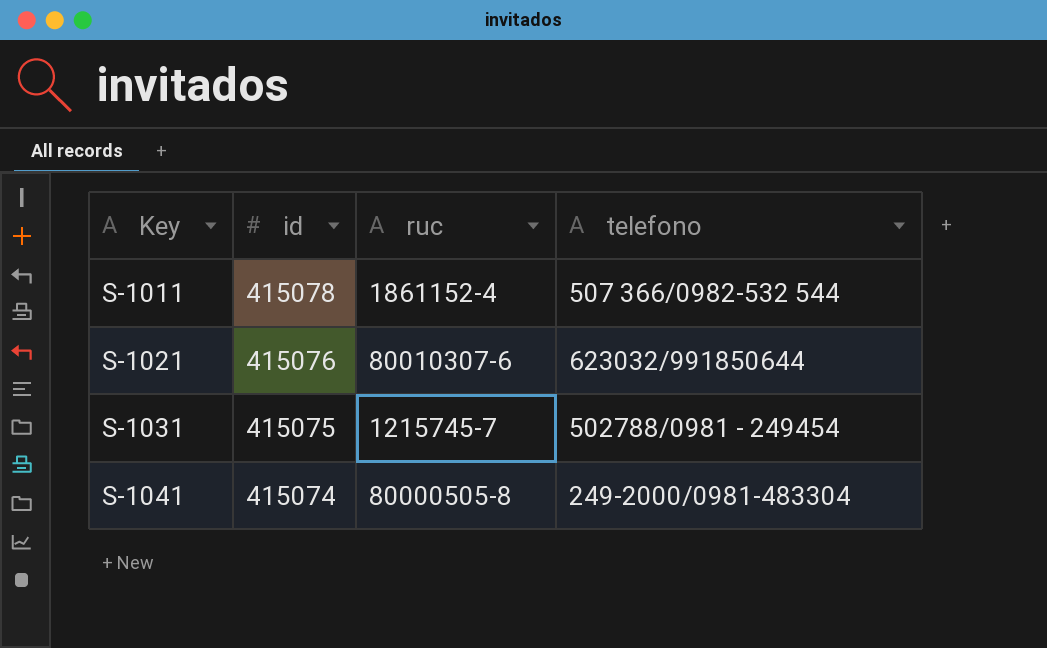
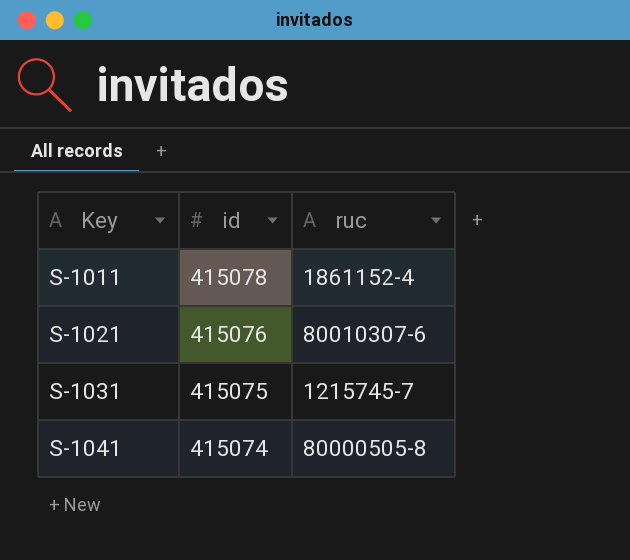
column telefono | position: 4 -> none

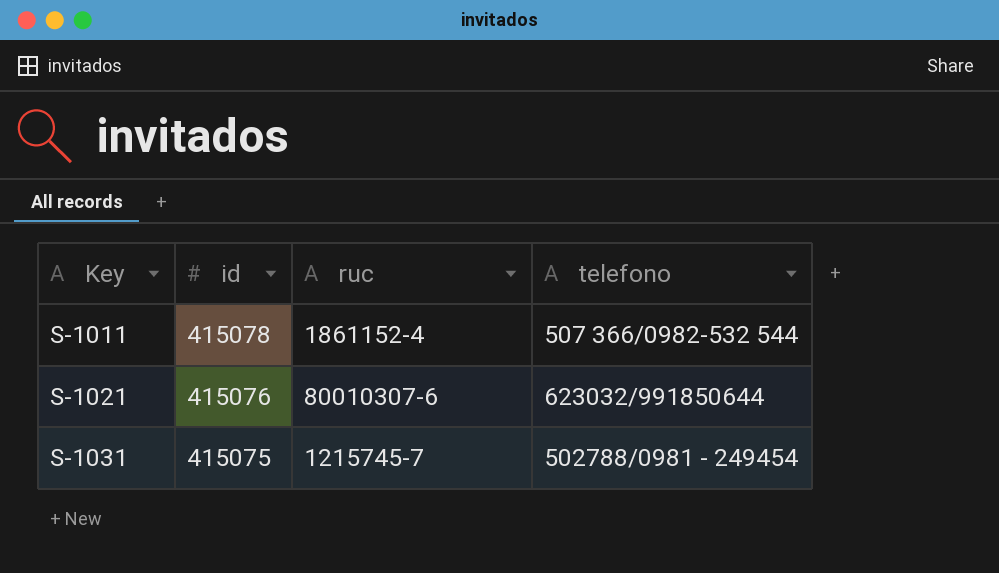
column telefono | position: none -> 4
row S-1041: 415074 | 80000505-8 -> none

